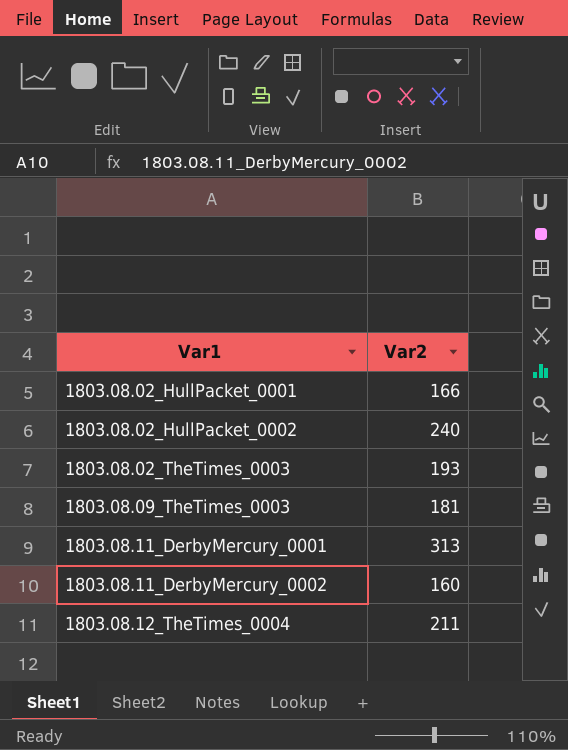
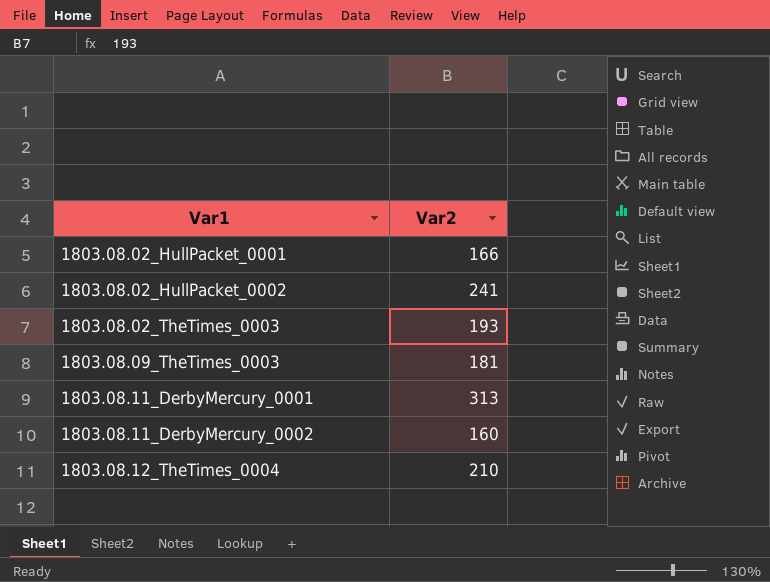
1803.08.02_HullPacket_0002 | Var2: 240 -> 241
1803.08.12_TheTimes_0004 | Var2: 211 -> 210

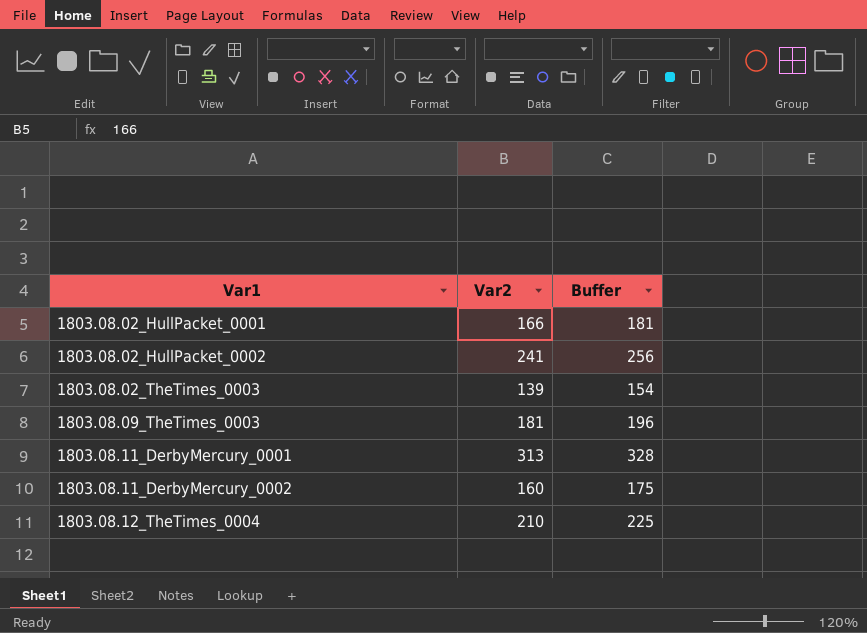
column Buffer | formula: none -> [Var2] + 15
1803.08.02_TheTimes_0003 | Var2: 193 -> 139

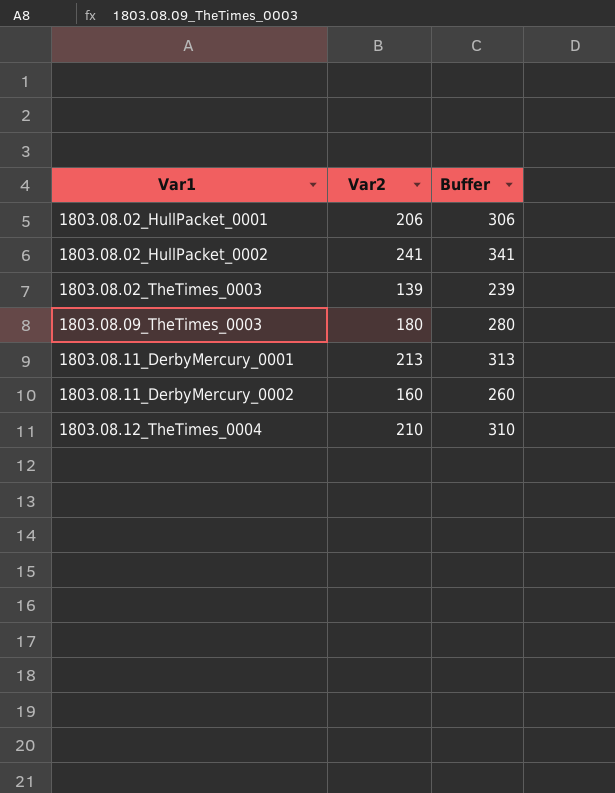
column Buffer | formula: [Var2] + 15 -> [Var2] + 100
1803.08.02_HullPacket_0001 | Var2: 166 -> 206
1803.08.09_TheTimes_0003 | Var2: 181 -> 180
1803.08.11_DerbyMercury_0001 | Var2: 313 -> 213

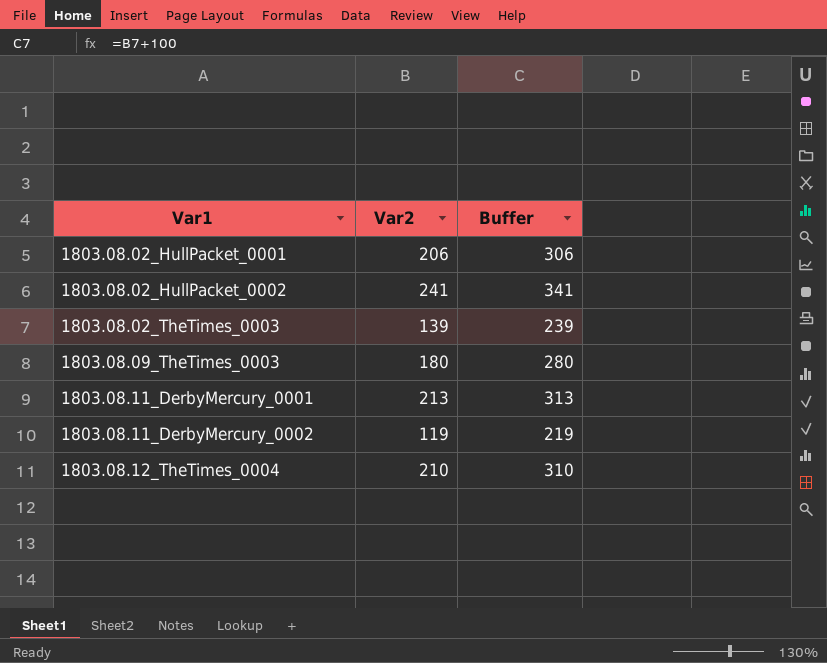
1803.08.11_DerbyMercury_0002 | Var2: 160 -> 119
1803.08.11_DerbyMercury_0002 | Buffer: 260 -> 219

